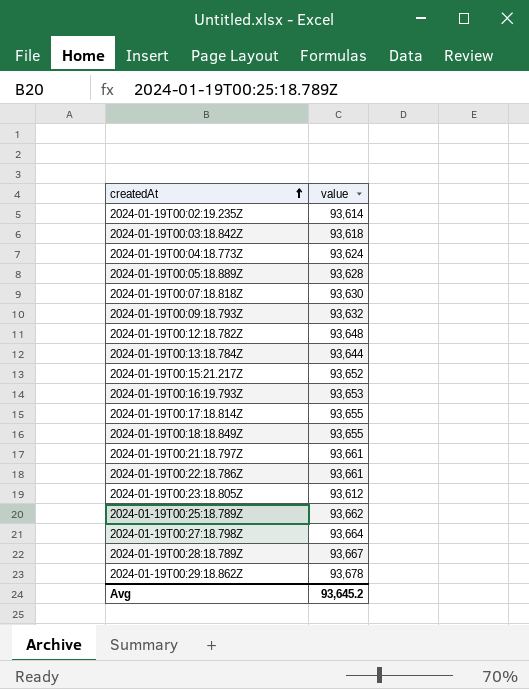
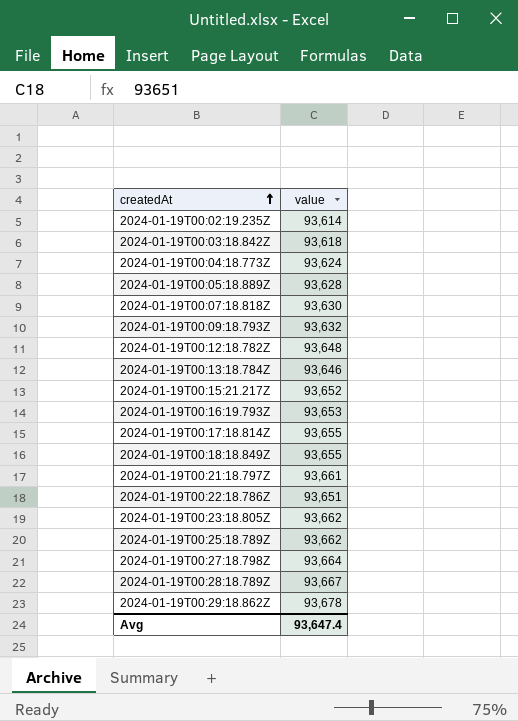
2024-01-19T00:13:18.784Z | value: 93,644 -> 93,646
2024-01-19T00:22:18.786Z | value: 93,661 -> 93,651
2024-01-19T00:23:18.805Z | value: 93,612 -> 93,662
Avg | value: 93,645.2 -> 93,647.4

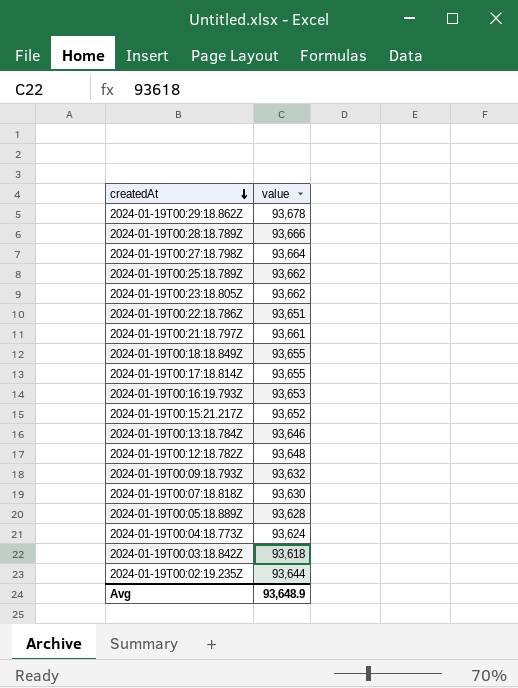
row order: createdAt ascending -> createdAt descending
2024-01-19T00:28:18.789Z | value: 93,667 -> 93,666
2024-01-19T00:02:19.235Z | value: 93,614 -> 93,644
Avg | value: 93,647.4 -> 93,648.9

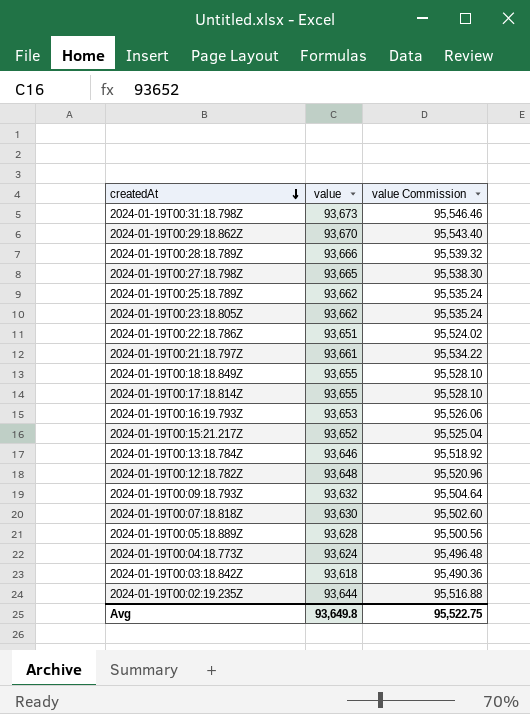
column value Commission | formula: none -> [value] * 1.02
row 2024-01-19T00:31:18.798Z: none -> 93,673 | 95,546.46
2024-01-19T00:29:18.862Z | value: 93,678 -> 93,670
2024-01-19T00:27:18.798Z | value: 93,664 -> 93,665
Avg | value: 93,648.9 -> 93,649.8

